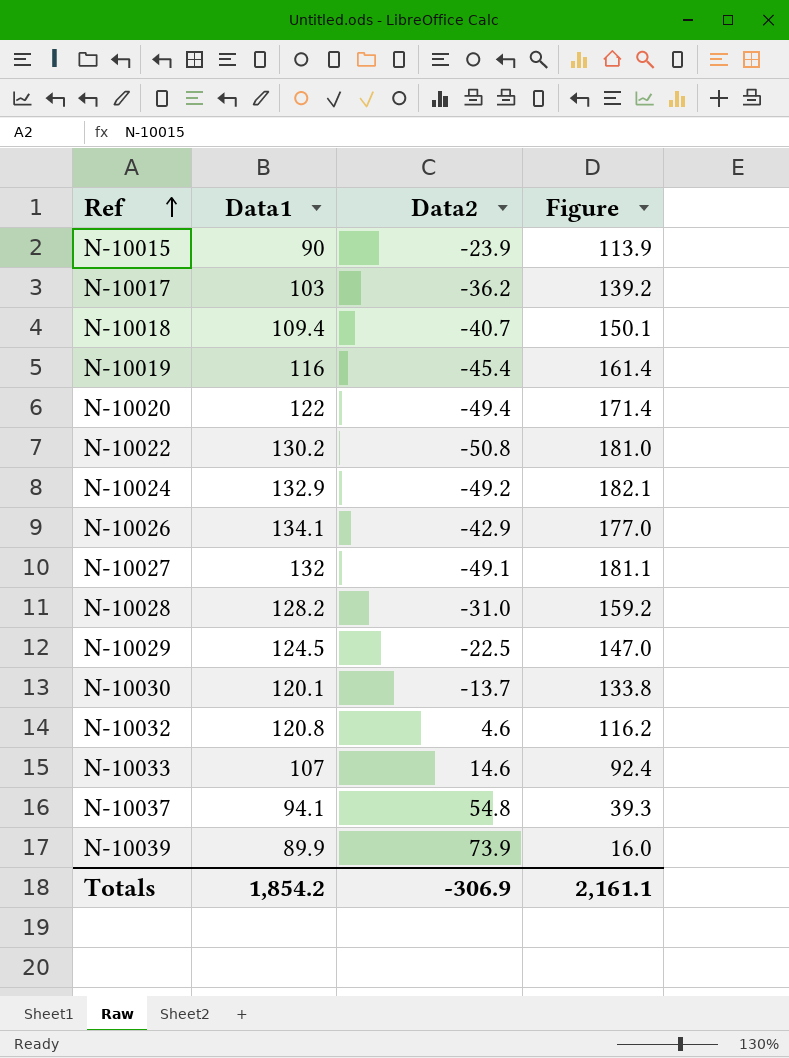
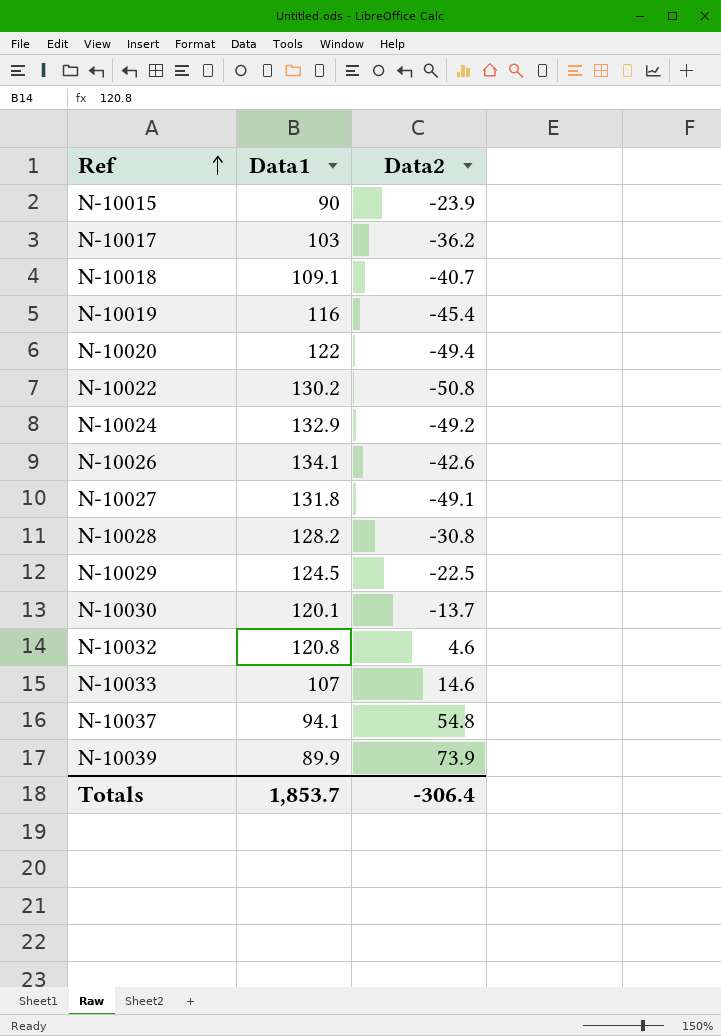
column Figure | formula: [Data1] - [Data2] -> none
N-10018 | Data1: 109.4 -> 109.1
N-10026 | Data2: -42.9 -> -42.6
N-10027 | Data1: 132 -> 131.8
N-10028 | Data2: -31.0 -> -30.8
Totals | Data1: 1,854.2 -> 1,853.7
Totals | Data2: -306.9 -> -306.4

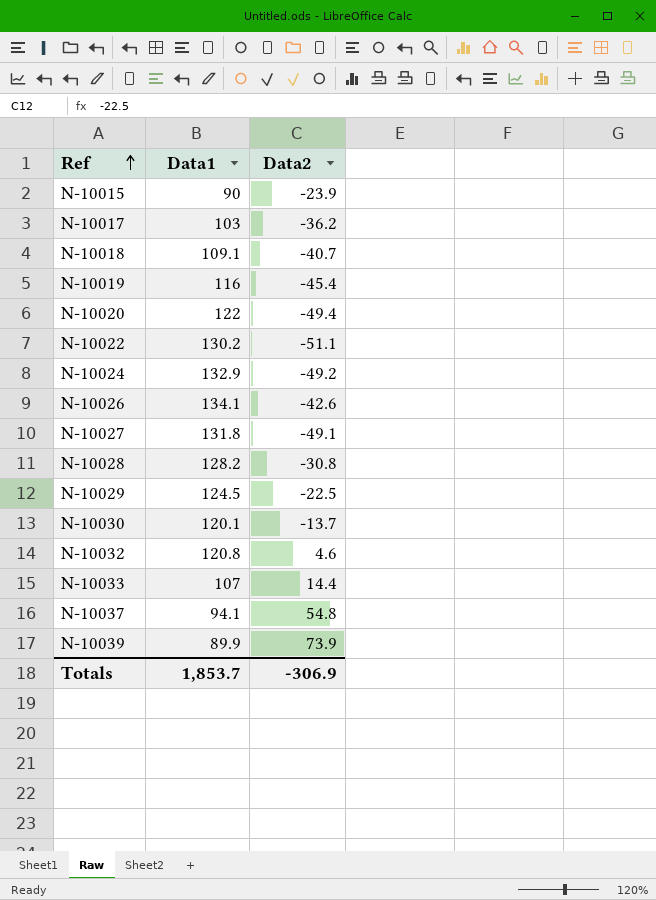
N-10022 | Data2: -50.8 -> -51.1
N-10033 | Data2: 14.6 -> 14.4
Totals | Data2: -306.4 -> -306.9

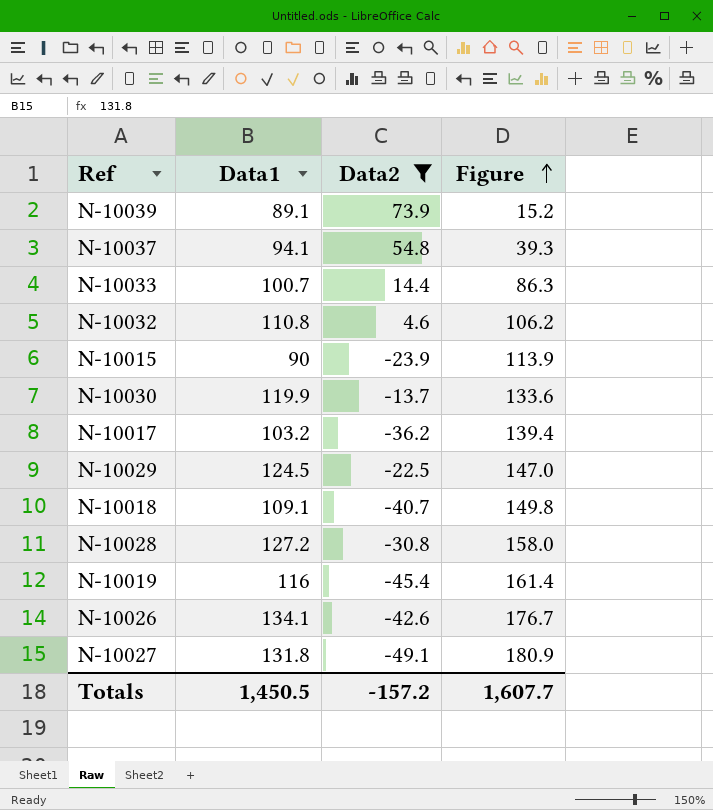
filter: none -> Data2 >= -49.1
row order: Ref ascending -> Figure ascending
column Figure | formula: none -> [Data1] - [Data2]
N-10039 | Data1: 89.9 -> 89.1
N-10033 | Data1: 107 -> 100.7
N-10032 | Data1: 120.8 -> 110.8
N-10030 | Data1: 120.1 -> 119.9
N-10017 | Data1: 103 -> 103.2
N-10028 | Data1: 128.2 -> 127.2
Totals | Data1: 1,853.7 -> 1,450.5
Totals | Data2: -306.9 -> -157.2

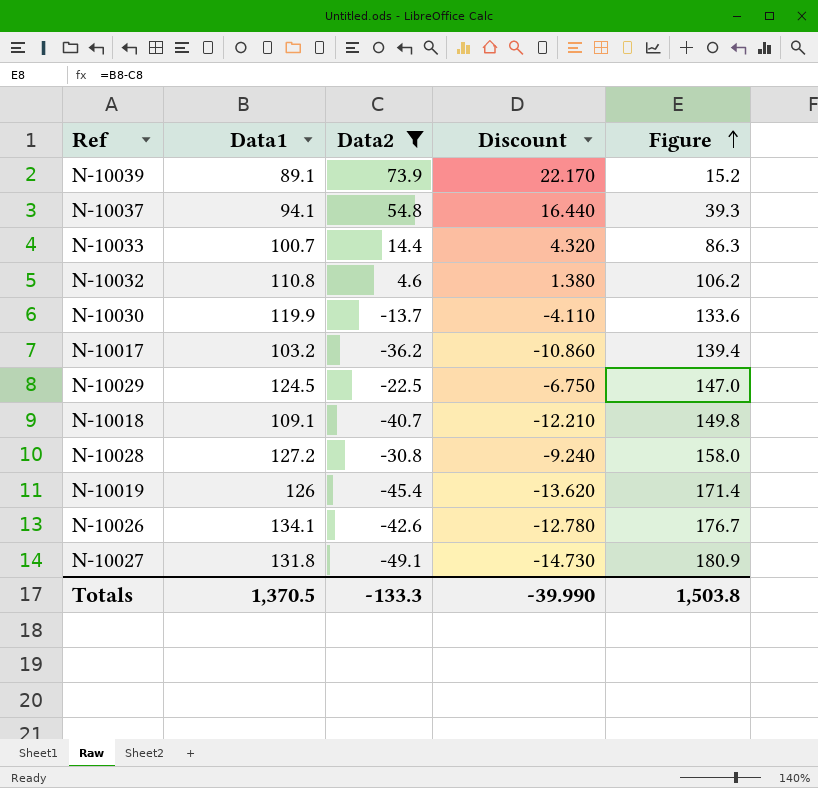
column Discount | formula: none -> [Data2] * 0.3
row N-10015: 90 | -23.9 | 113.9 -> none
N-10019 | Data1: 116 -> 126
N-10019 | Figure: 161.4 -> 171.4
Totals | Data1: 1,450.5 -> 1,370.5
Totals | Data2: -157.2 -> -133.3
Totals | Figure: 1,607.7 -> 1,503.8

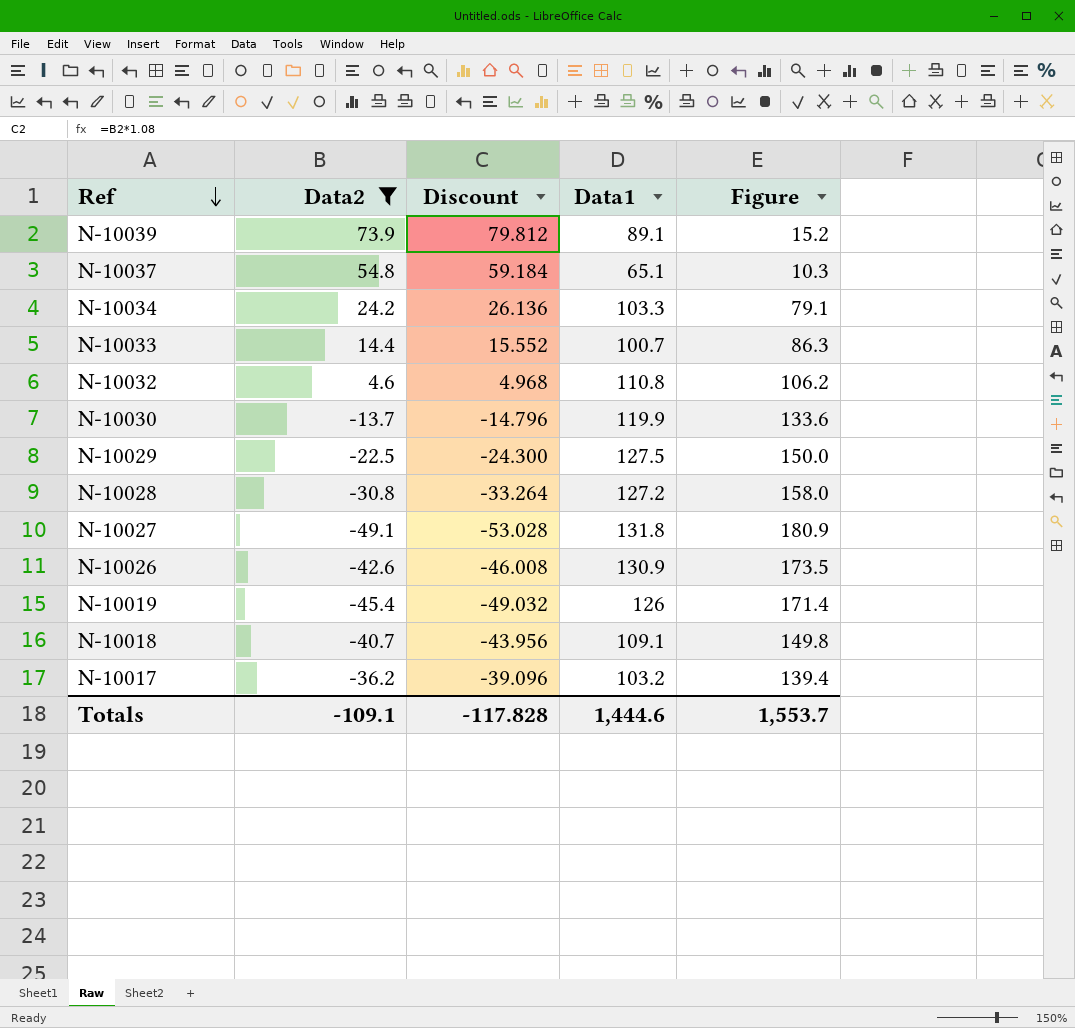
row order: Figure ascending -> Ref descending
column Discount | formula: [Data2] * 0.3 -> [Data2] * 1.08
column Data1 | position: 2 -> 4
N-10037 | Data1: 94.1 -> 65.1
N-10037 | Figure: 39.3 -> 10.3
row N-10034: none -> 24.2 | 26.136 | 103.3 | 79.1
N-10029 | Data1: 124.5 -> 127.5
N-10029 | Figure: 147.0 -> 150.0
N-10026 | Data1: 134.1 -> 130.9
N-10026 | Figure: 176.7 -> 173.5
Totals | Data2: -133.3 -> -109.1
Totals | Discount: -39.990 -> -117.828
Totals | Data1: 1,370.5 -> 1,444.6
Totals | Figure: 1,503.8 -> 1,553.7

